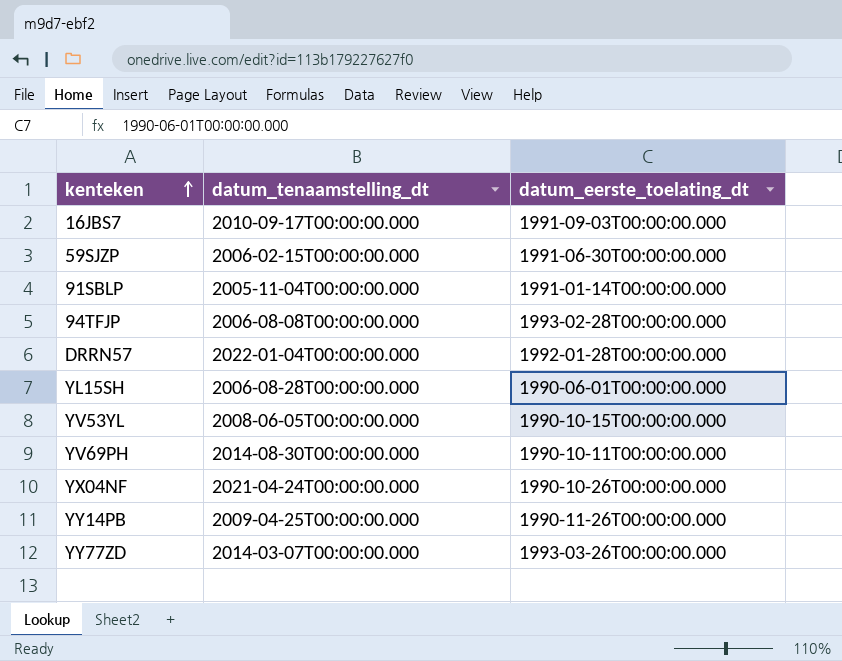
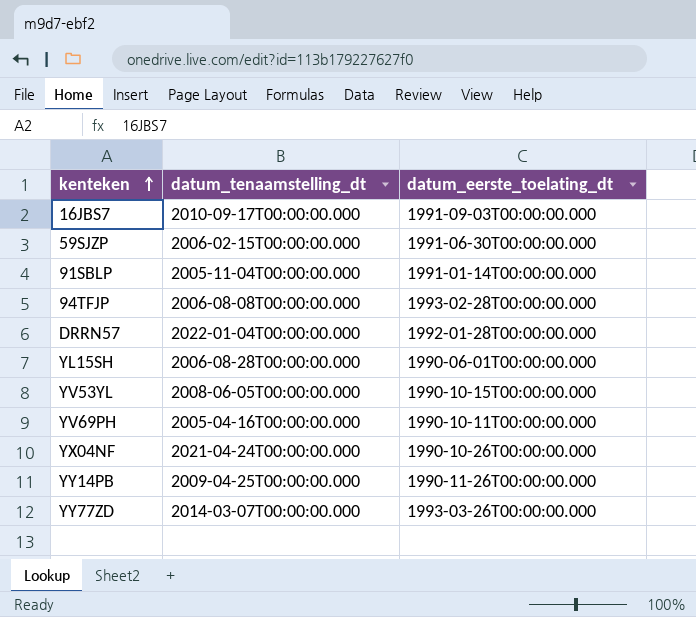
YV69PH | datum_tenaamstelling_dt: 2014-08-30T00:00:00.000 -> 2005-04-16T00:00:00.000

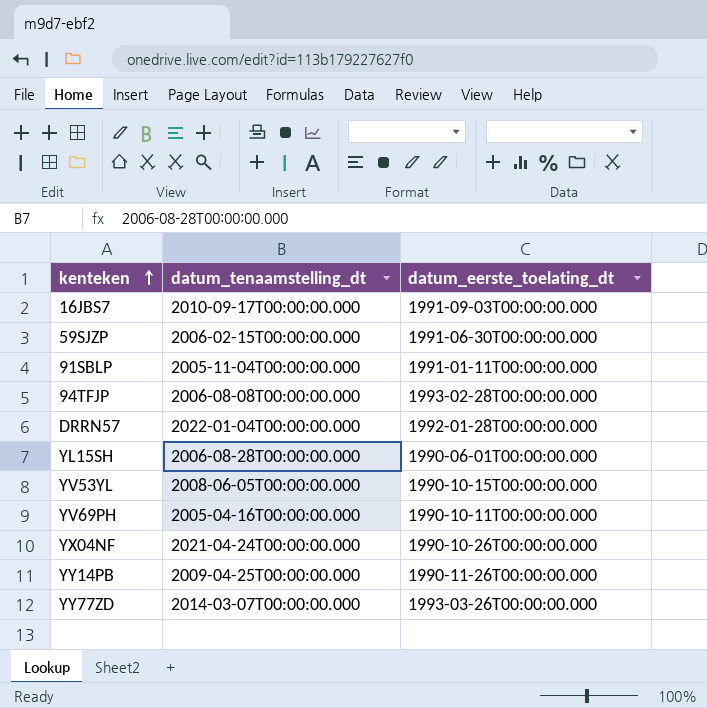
91SBLP | datum_eerste_toelating_dt: 1991-01-14T00:00:00.000 -> 1991-01-11T00:00:00.000

